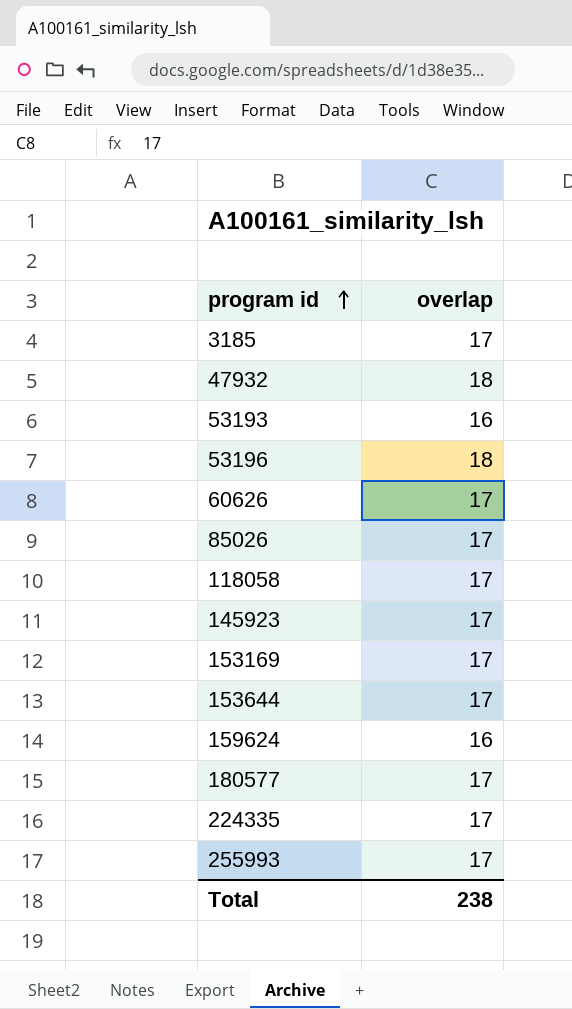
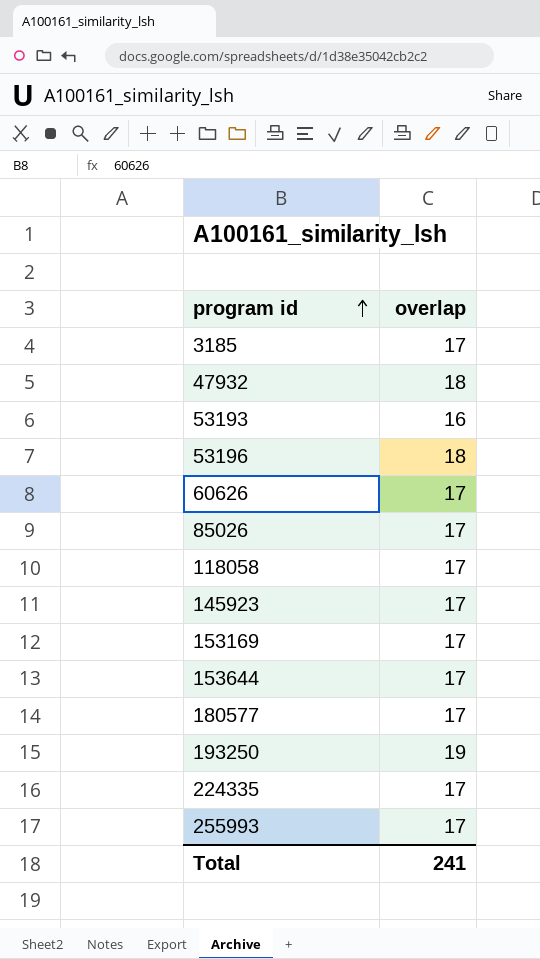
row 159624: 16 -> none
row 193250: none -> 19
Total | overlap: 238 -> 241

